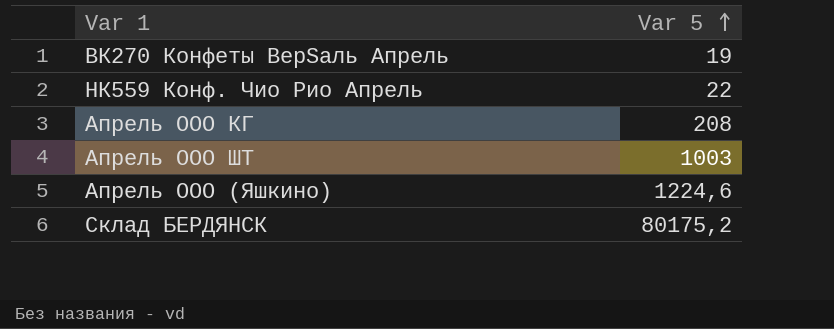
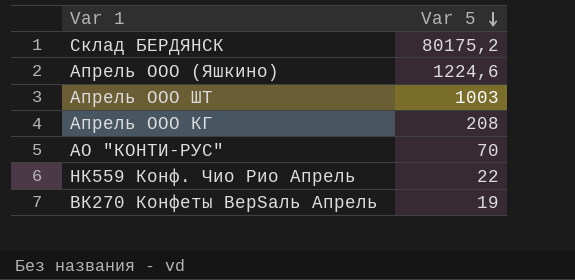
row order: Var 5 ascending -> Var 5 descending
row АО "КОНТИ-РУС": none -> 70

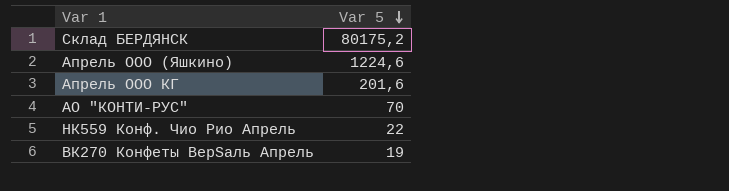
row Апрель ООО ШТ: 1003 -> none
Апрель ООО КГ | Var 5: 208 -> 201,6

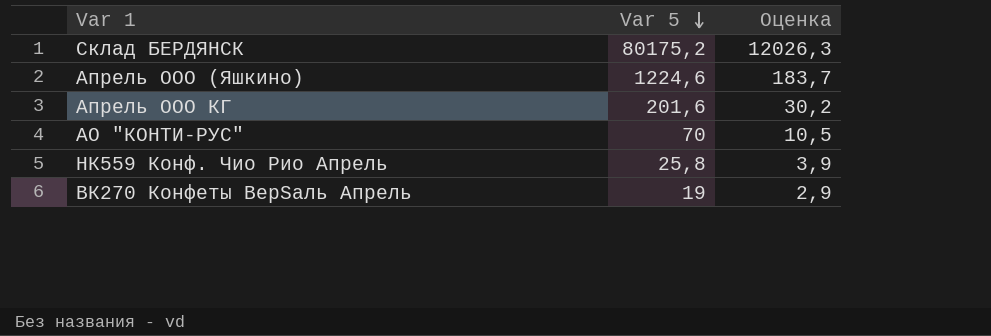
column Оценка | formula: none -> [Var 5] * 0,15
НК559 Конф. Чио Рио Апрель | Var 5: 22 -> 25,8

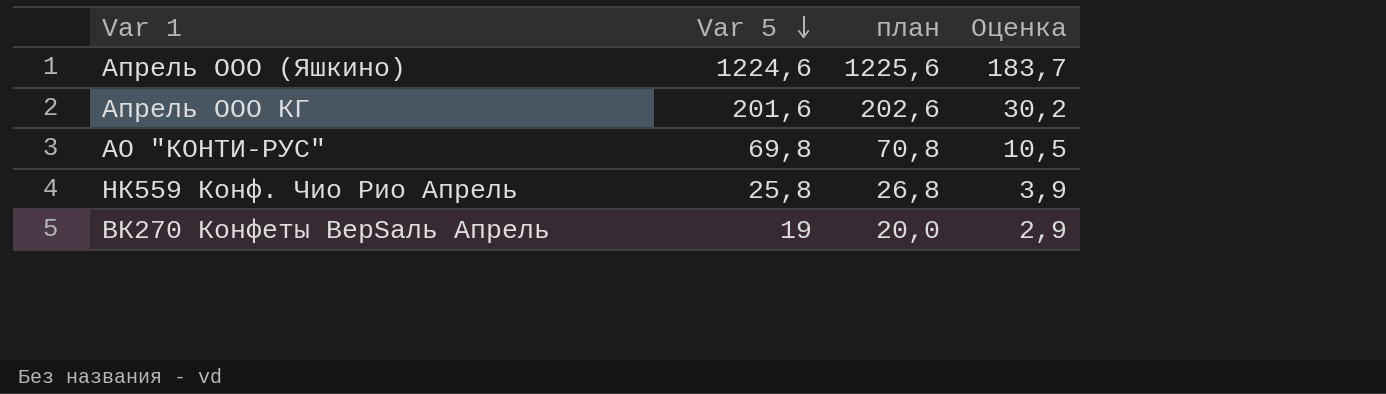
column план | formula: none -> [Var 5] + 1
row Склад БЕРДЯНСК: 80175,2 | 12026,3 -> none
АО "КОНТИ-РУС" | Var 5: 70 -> 69,8

